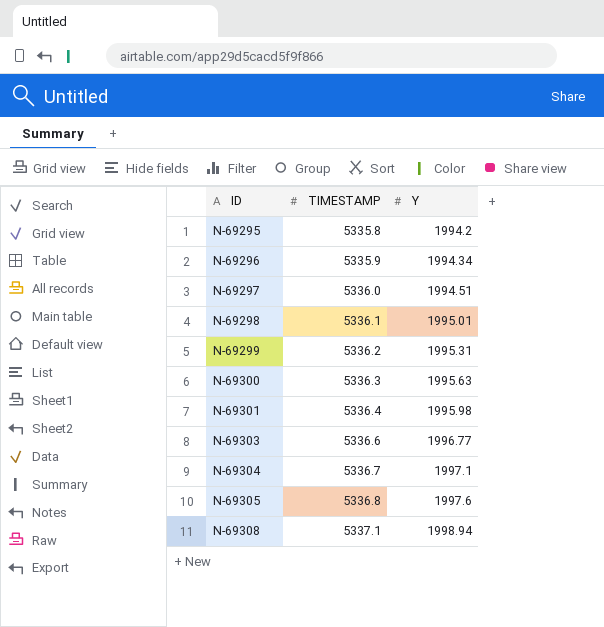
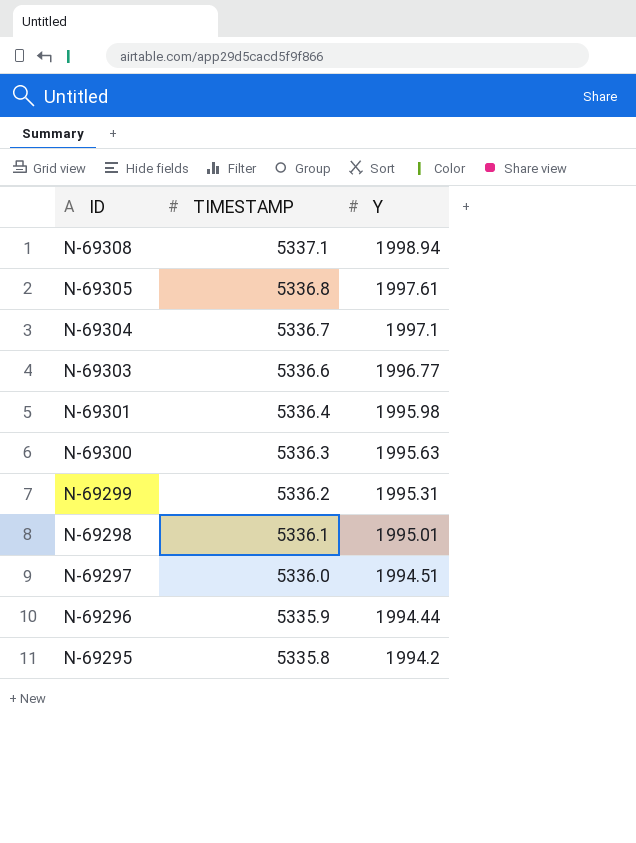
row order: ID ascending -> ID descending
N-69305 | Y: 1997.6 -> 1997.61
N-69296 | Y: 1994.34 -> 1994.44

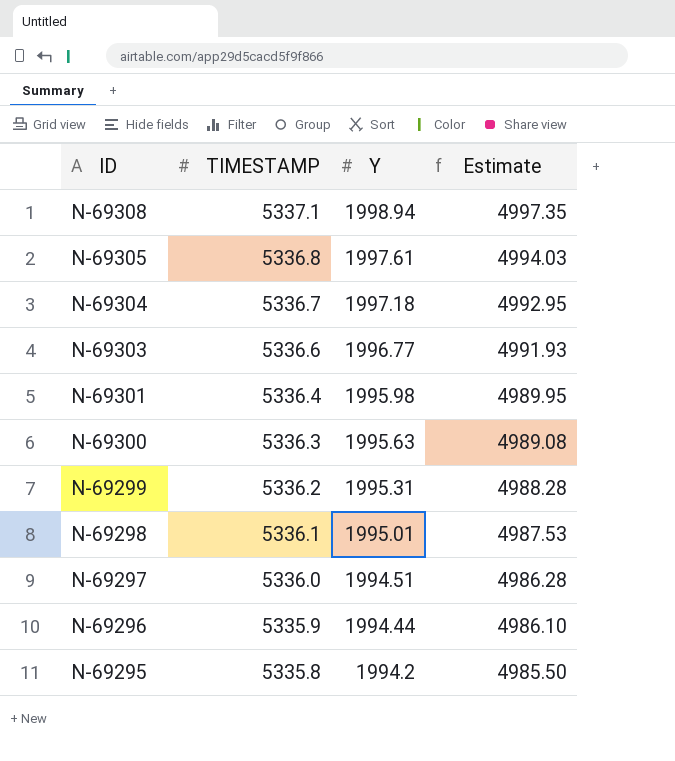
column Estimate | formula: none -> [Y] * 2.5
N-69304 | Y: 1997.1 -> 1997.18

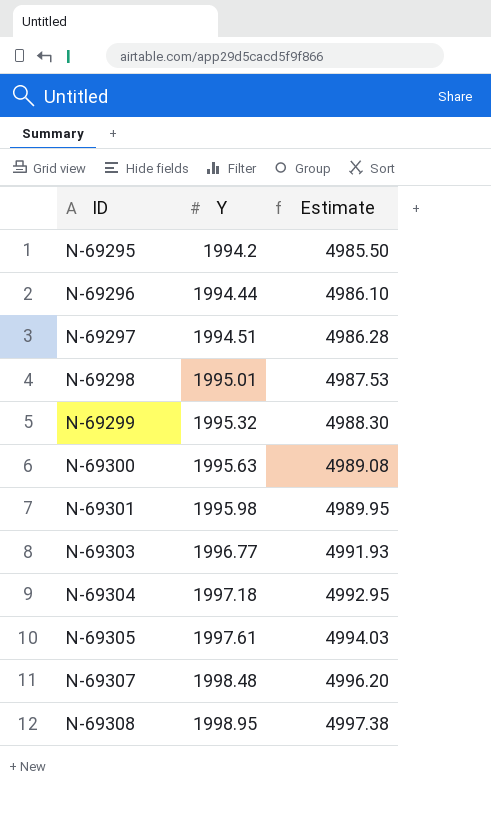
row order: ID descending -> ID ascending
column TIMESTAMP | position: 2 -> none
N-69299 | Y: 1995.31 -> 1995.32
N-69299 | Estimate: 4988.28 -> 4988.30
row N-69307: none -> 1998.48 | 4996.20
N-69308 | Y: 1998.94 -> 1998.95
N-69308 | Estimate: 4997.35 -> 4997.38

